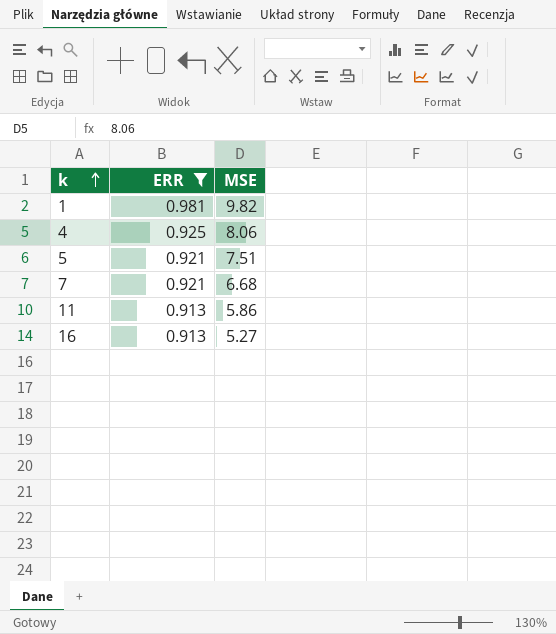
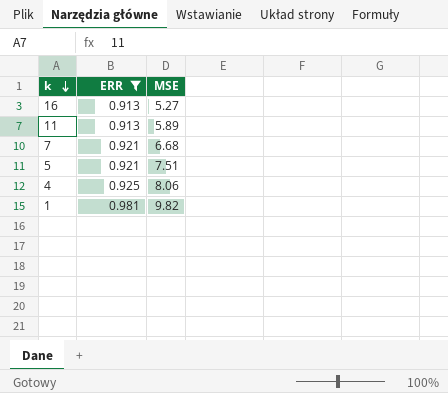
row order: k ascending -> k descending
11 | MSE: 5.86 -> 5.89

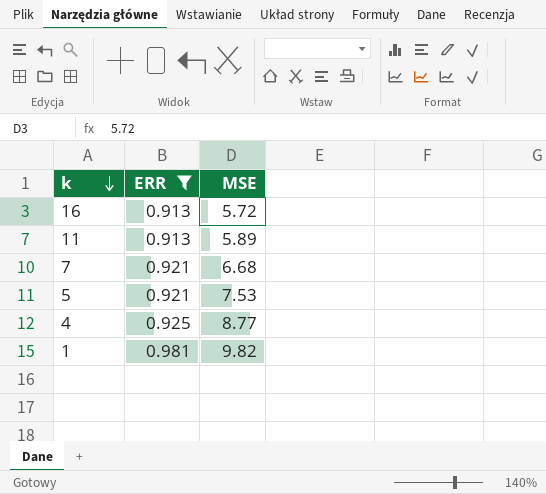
16 | MSE: 5.27 -> 5.72
5 | MSE: 7.51 -> 7.53
4 | MSE: 8.06 -> 8.77

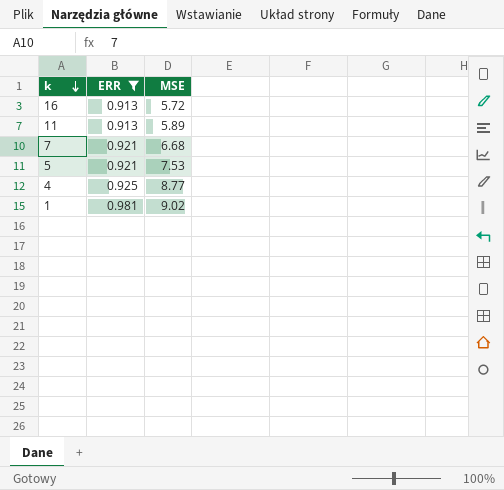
1 | MSE: 9.82 -> 9.02

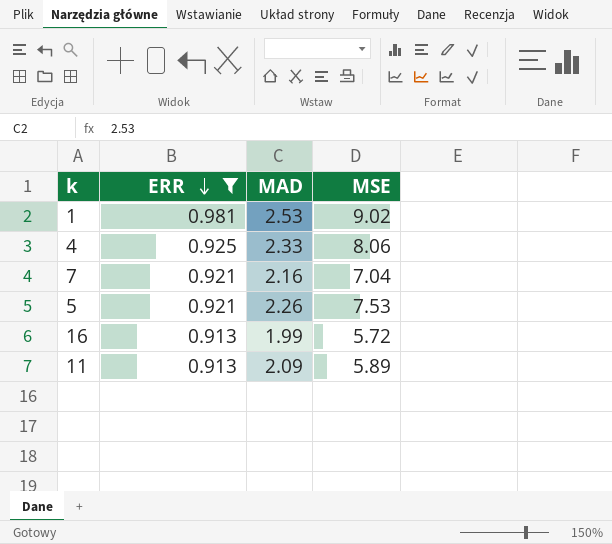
row order: k descending -> ERR descending
column MAD | position: none -> 3
4 | MSE: 8.77 -> 8.06
7 | MSE: 6.68 -> 7.04

